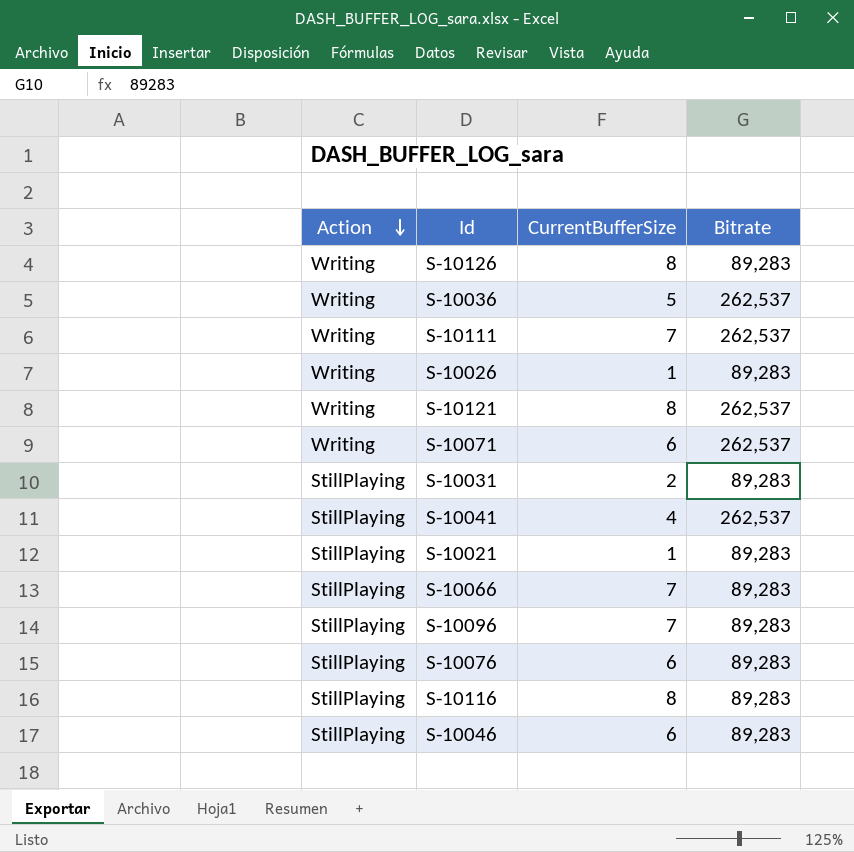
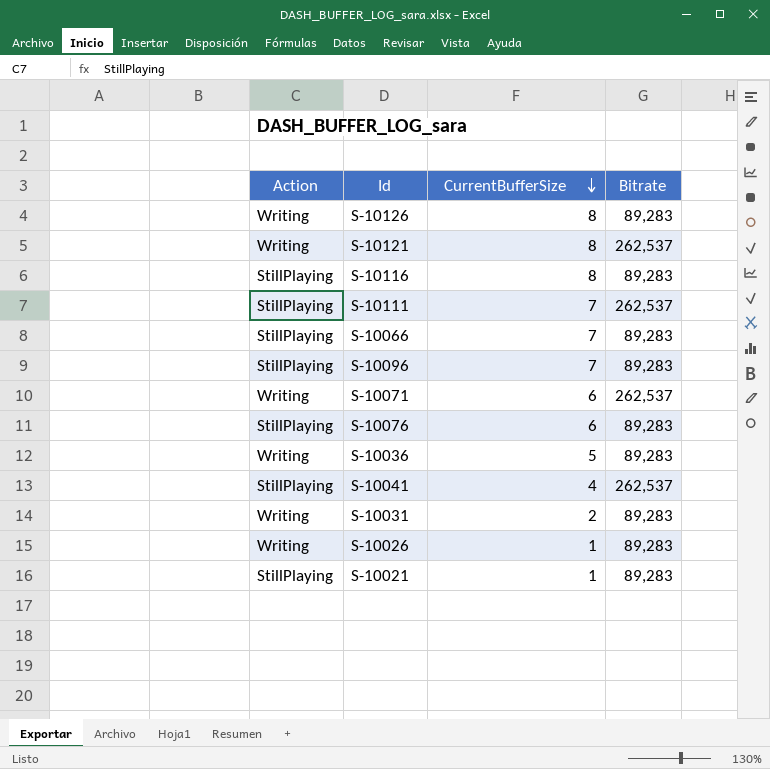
row order: Action descending -> CurrentBufferSize descending
row S-10046: StillPlaying | 6 | 89,283 -> none
S-10111 | Action: Writing -> StillPlaying
S-10036 | Bitrate: 262,537 -> 89,283
S-10031 | Action: StillPlaying -> Writing

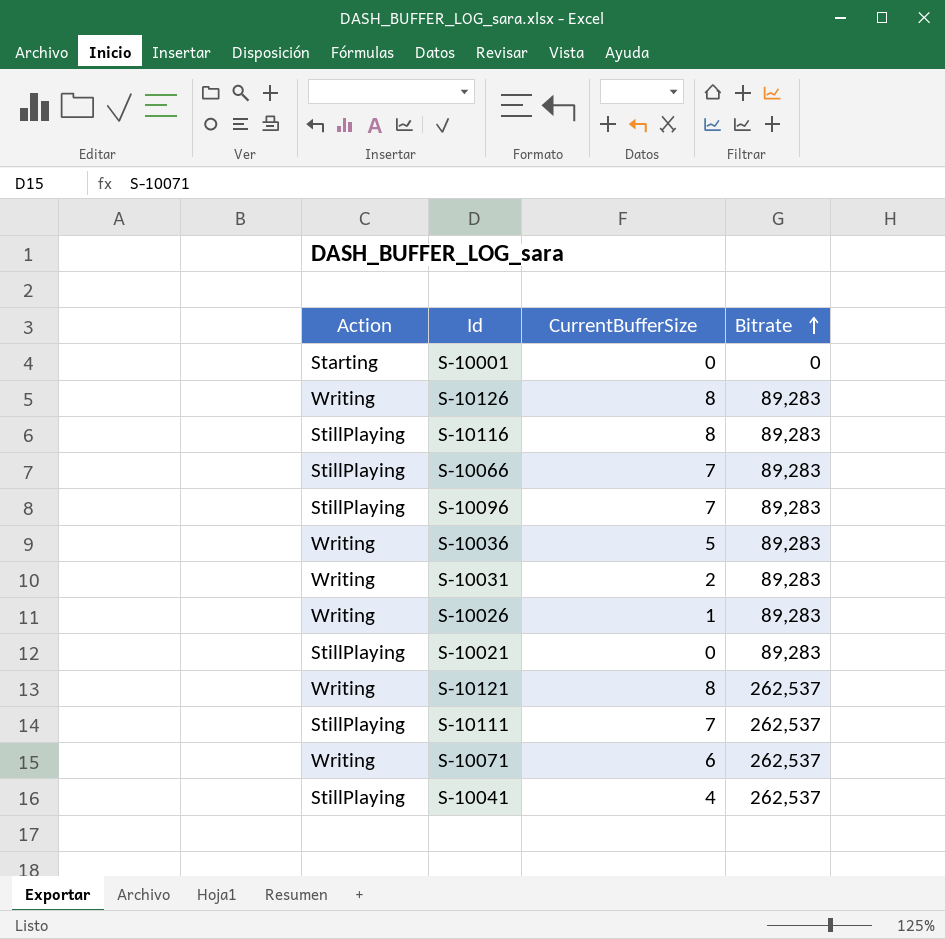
row order: CurrentBufferSize descending -> Bitrate ascending
row S-10076: StillPlaying | 6 | 89,283 -> none
row S-10001: none -> Starting | 0 | 0
S-10021 | CurrentBufferSize: 1 -> 0

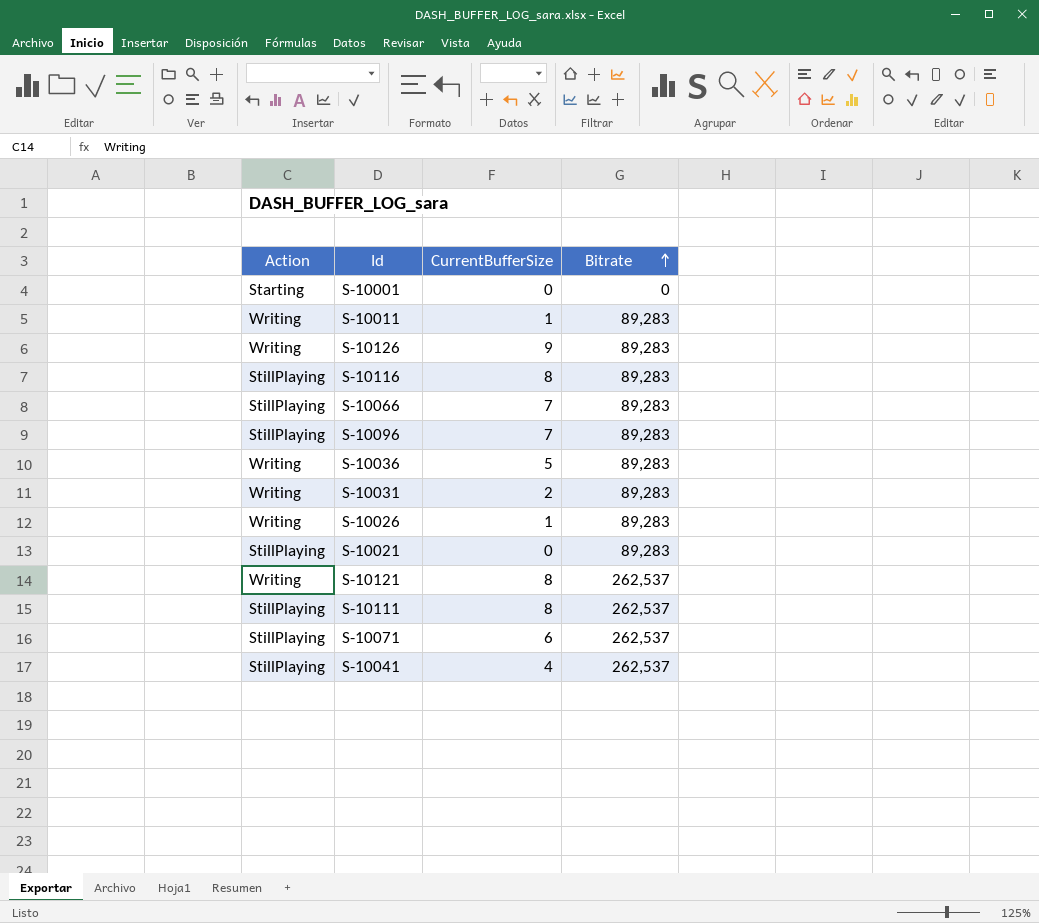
row S-10011: none -> Writing | 1 | 89,283
S-10126 | CurrentBufferSize: 8 -> 9
S-10111 | CurrentBufferSize: 7 -> 8
S-10071 | Action: Writing -> StillPlaying

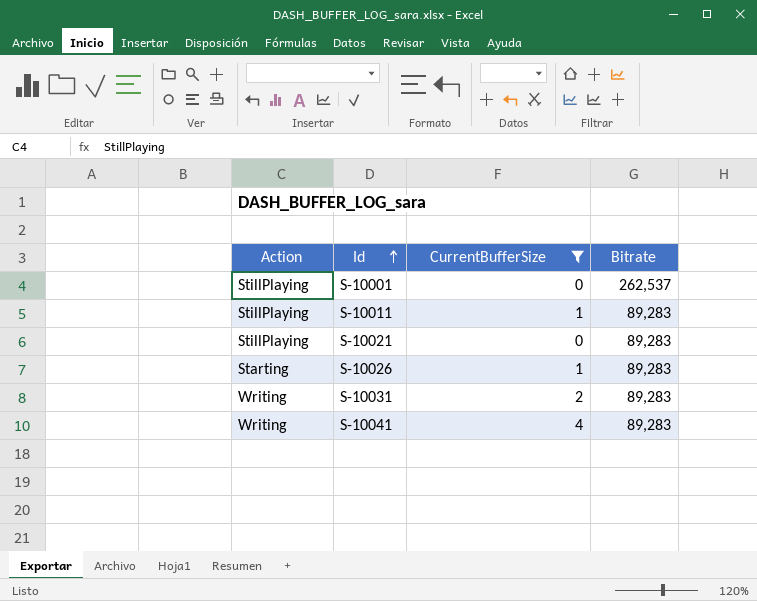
filter: none -> CurrentBufferSize <= 4
row order: Bitrate ascending -> Id ascending
S-10001 | Action: Starting -> StillPlaying
S-10001 | Bitrate: 0 -> 262,537
S-10011 | Action: Writing -> StillPlaying
S-10026 | Action: Writing -> Starting
S-10041 | Action: StillPlaying -> Writing
S-10041 | Bitrate: 262,537 -> 89,283

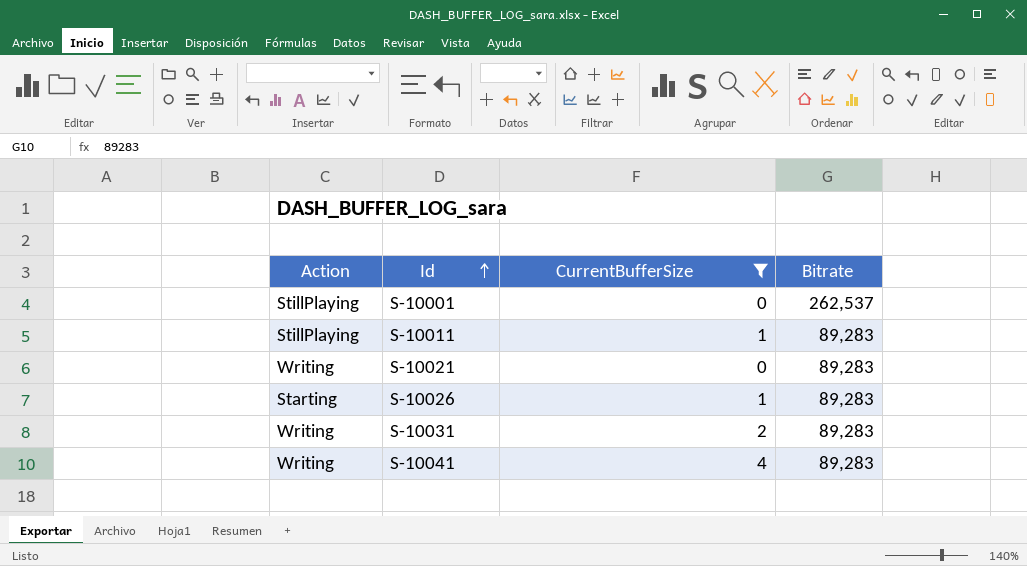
S-10021 | Action: StillPlaying -> Writing

